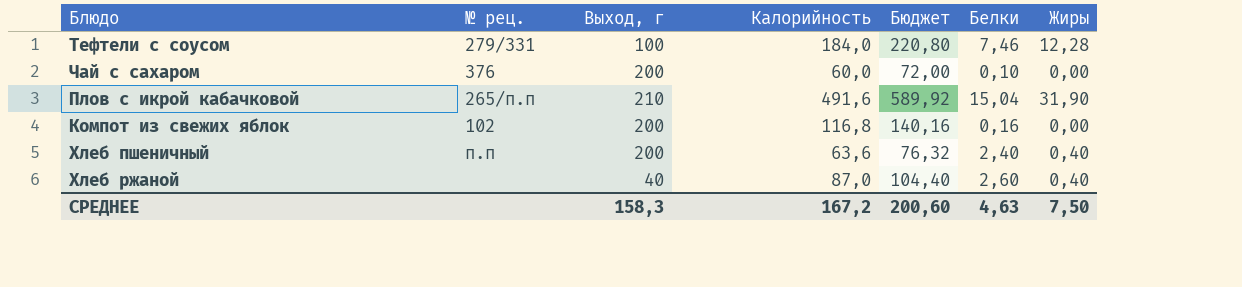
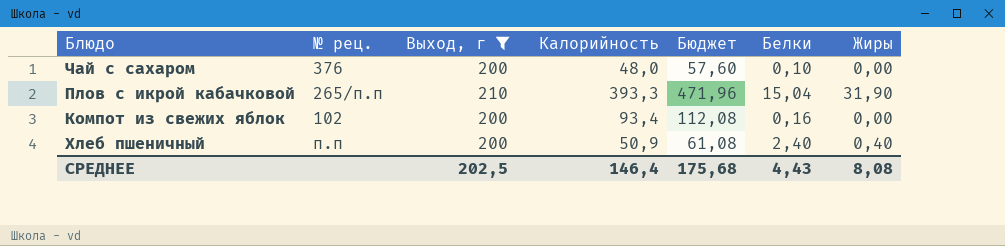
filter: none -> Выход, г >= 200
Чай с сахаром | Калорийность: 60,0 -> 48,0
Чай с сахаром | Бюджет: 72,00 -> 57,60
Плов с икрой кабачковой | Калорийность: 491,6 -> 393,3
Плов с икрой кабачковой | Бюджет: 589,92 -> 471,96
Компот из свежих яблок | Калорийность: 116,8 -> 93,4
Компот из свежих яблок | Бюджет: 140,16 -> 112,08
Хлеб пшеничный | Калорийность: 63,6 -> 50,9
Хлеб пшеничный | Бюджет: 76,32 -> 61,08
СРЕДНЕЕ | Выход, г: 158,3 -> 202,5
СРЕДНЕЕ | Калорийность: 167,2 -> 146,4
СРЕДНЕЕ | Бюджет: 200,60 -> 175,68
СРЕДНЕЕ | Белки: 4,63 -> 4,43
СРЕДНЕЕ | Жиры: 7,50 -> 8,08

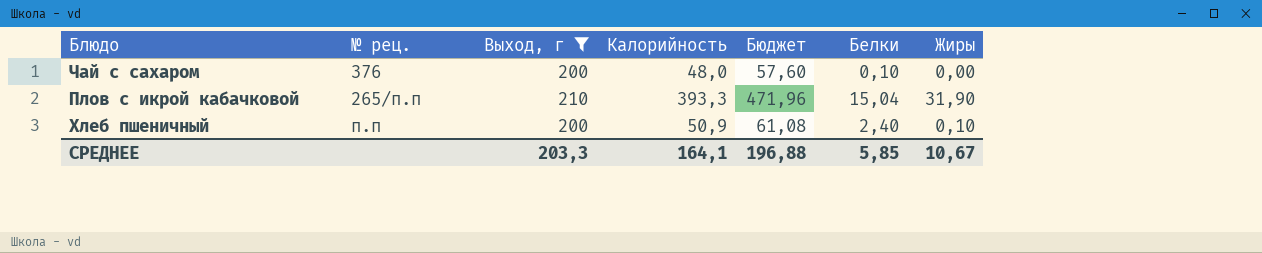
row Компот из свежих яблок: 102 | 200 | 93,4 | 112,08 | 0,16 | 0,00 -> none
Хлеб пшеничный | Жиры: 0,40 -> 0,10
СРЕДНЕЕ | Выход, г: 202,5 -> 203,3
СРЕДНЕЕ | Калорийность: 146,4 -> 164,1
СРЕДНЕЕ | Бюджет: 175,68 -> 196,88
СРЕДНЕЕ | Белки: 4,43 -> 5,85
СРЕДНЕЕ | Жиры: 8,08 -> 10,67

